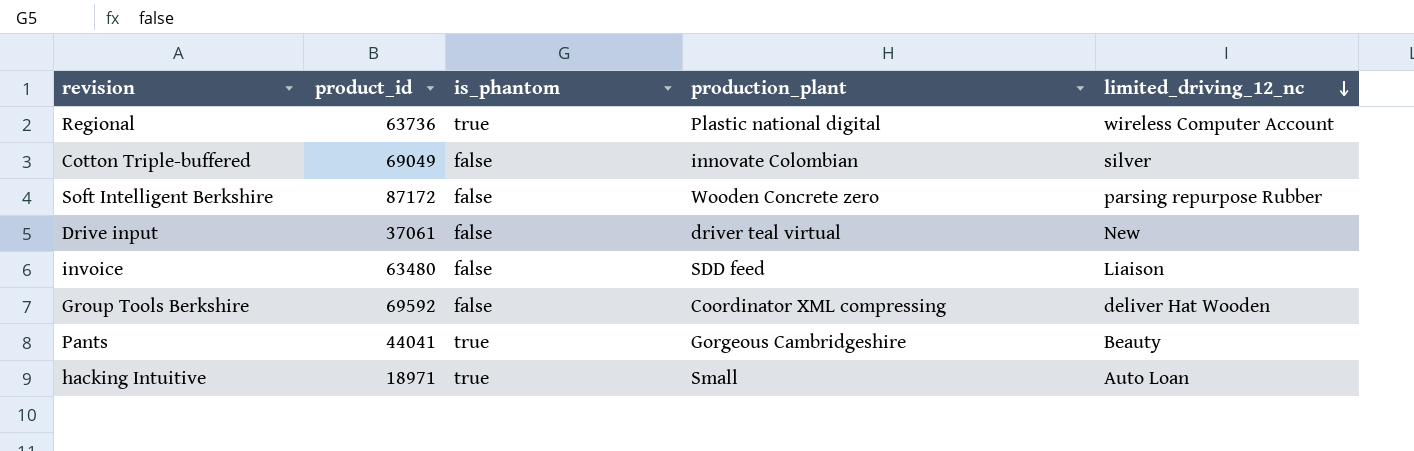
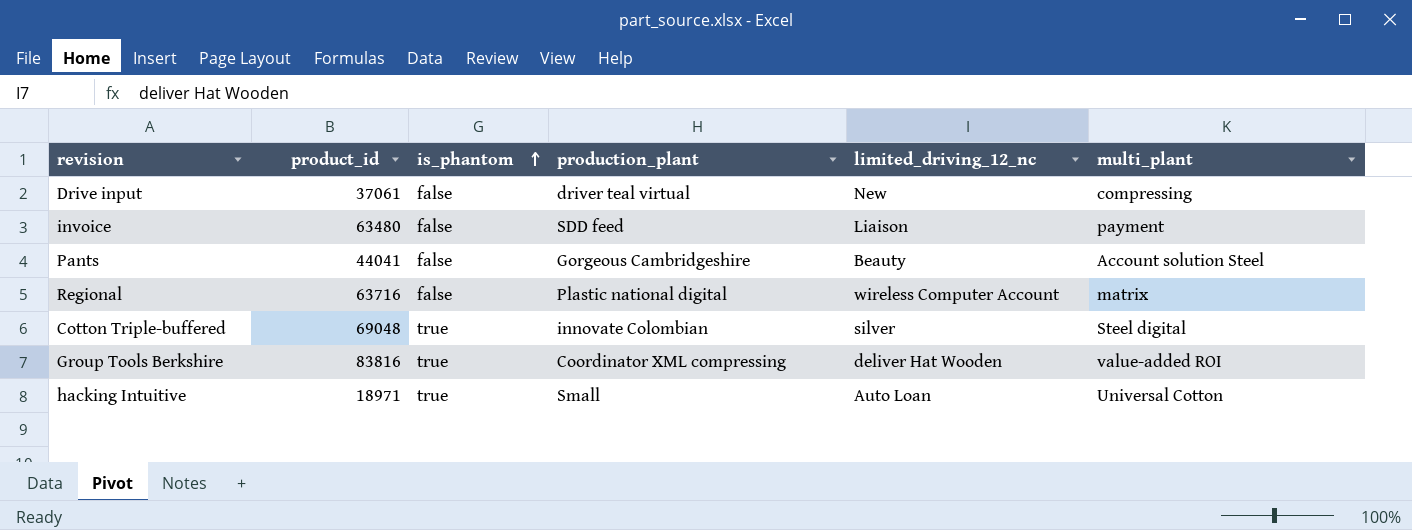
row order: limited_driving_12_nc descending -> is_phantom ascending
column multi_plant | position: none -> 6
row Soft Intelligent Berkshire: 87172 | false | Wooden Concrete zero | parsing repurpose Rubber -> none
Pants | is_phantom: true -> false
Regional | product_id: 63736 -> 63716
Regional | is_phantom: true -> false
Cotton Triple-buffered | product_id: 69049 -> 69048
Cotton Triple-buffered | is_phantom: false -> true
Group Tools Berkshire | product_id: 69592 -> 83816
Group Tools Berkshire | is_phantom: false -> true

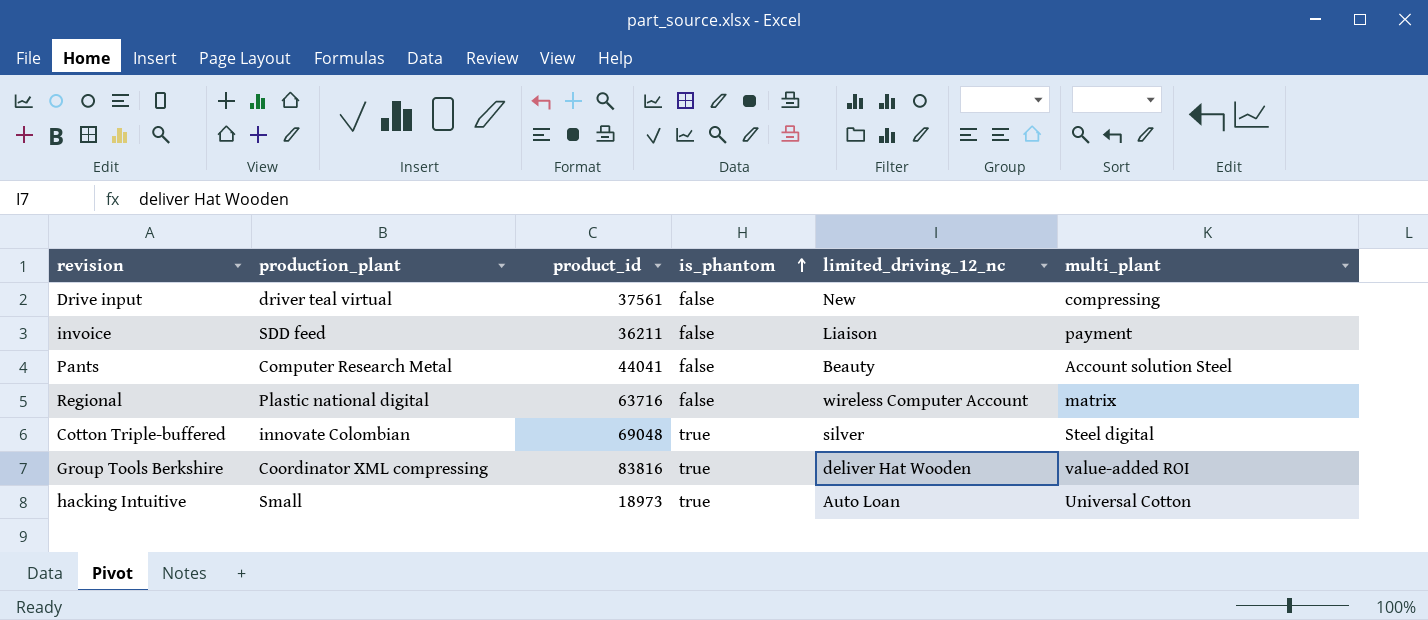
column production_plant | position: 4 -> 2
Drive input | product_id: 37061 -> 37561
invoice | product_id: 63480 -> 36211
Pants | production_plant: Gorgeous Cambridgeshire -> Computer Research Metal
hacking Intuitive | product_id: 18971 -> 18973

